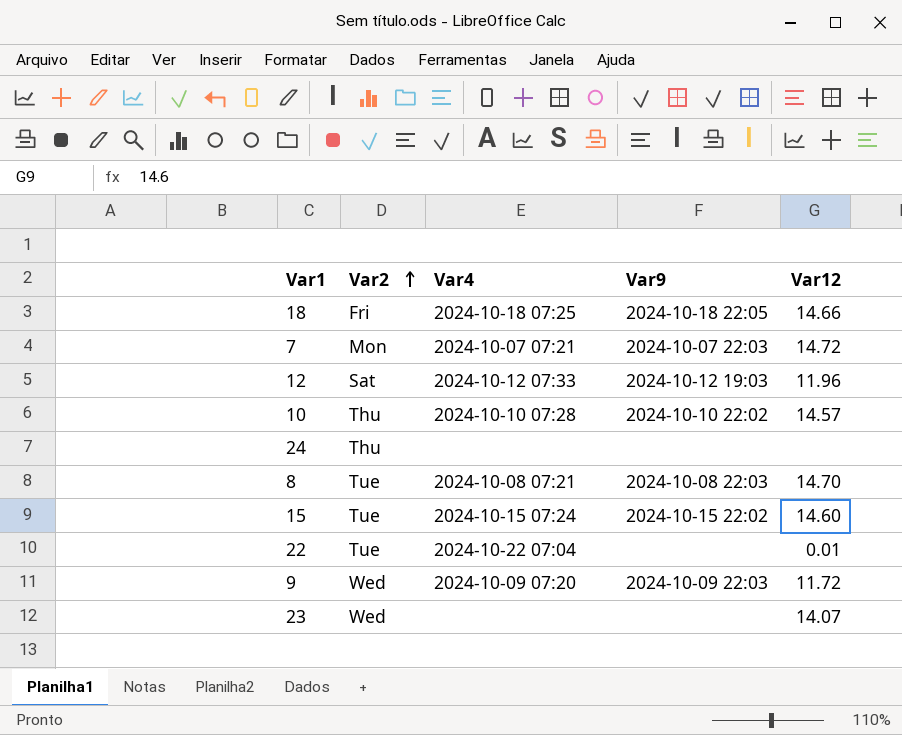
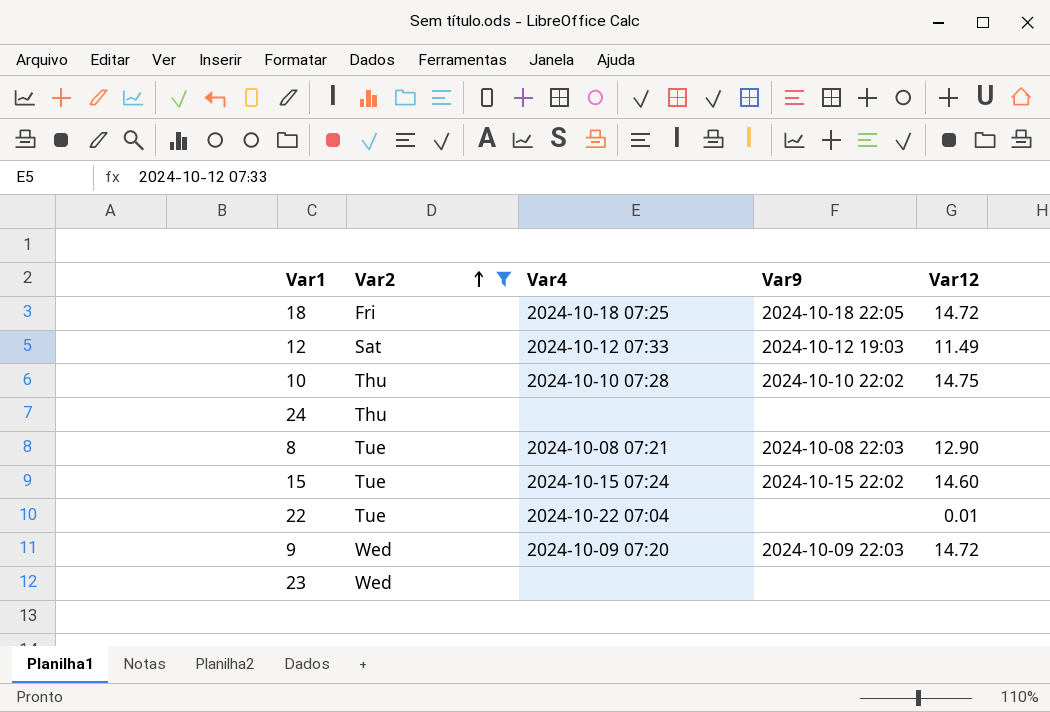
filter: none -> Var2 != Mon
18 | Var12: 14.66 -> 14.72
12 | Var12: 11.96 -> 11.49
10 | Var12: 14.57 -> 14.75
8 | Var12: 14.70 -> 12.90
9 | Var12: 11.72 -> 14.72
23 | Var12: 14.07 -> none

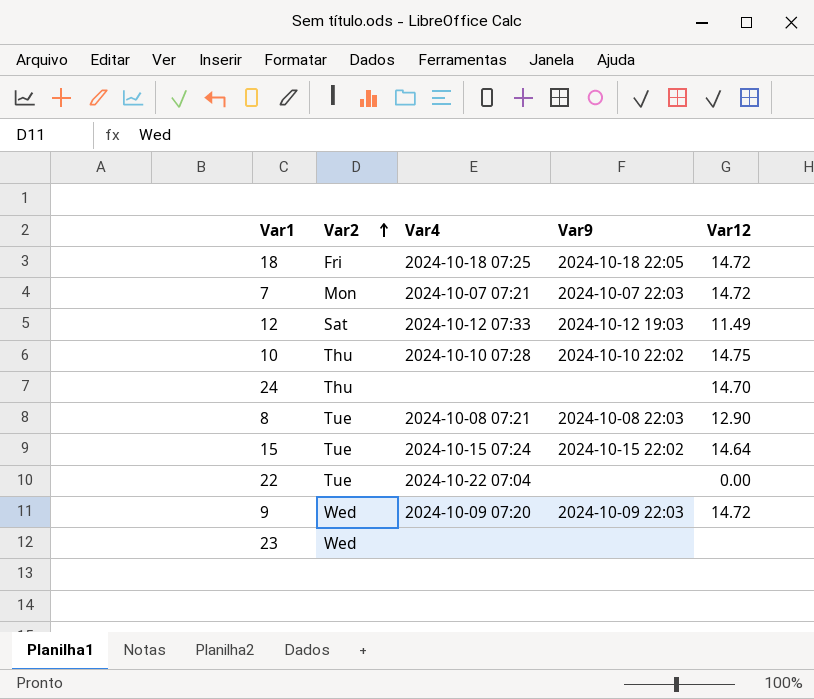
filter: Var2 != Mon -> none
24 | Var12: none -> 14.70
15 | Var12: 14.60 -> 14.64
22 | Var12: 0.01 -> 0.00

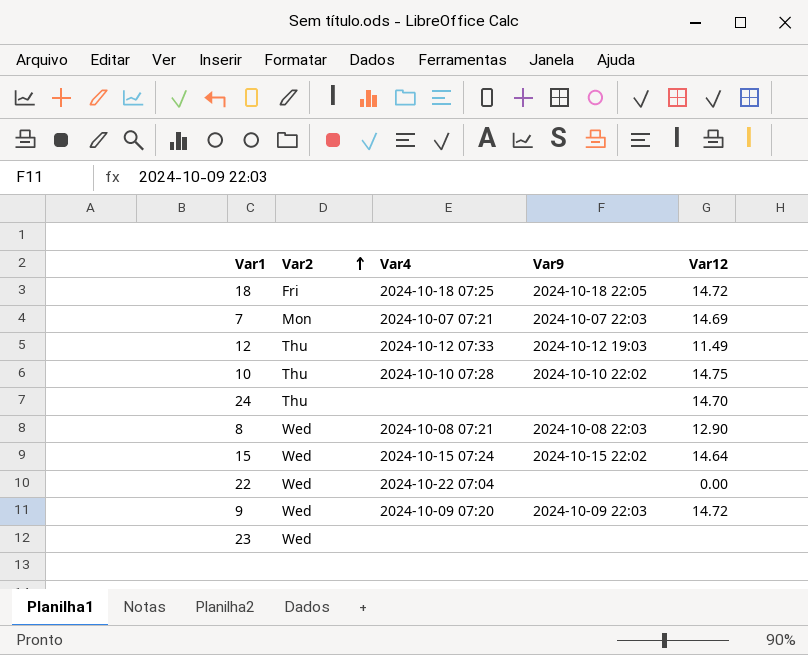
7 | Var12: 14.72 -> 14.69
12 | Var2: Sat -> Thu
8 | Var2: Tue -> Wed
15 | Var2: Tue -> Wed
22 | Var2: Tue -> Wed

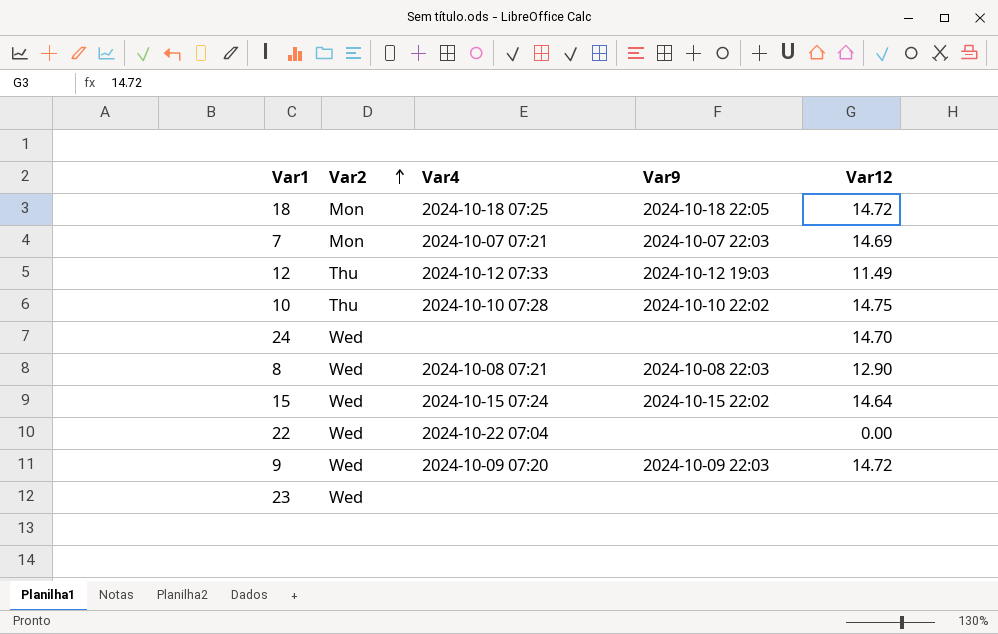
18 | Var2: Fri -> Mon
24 | Var2: Thu -> Wed

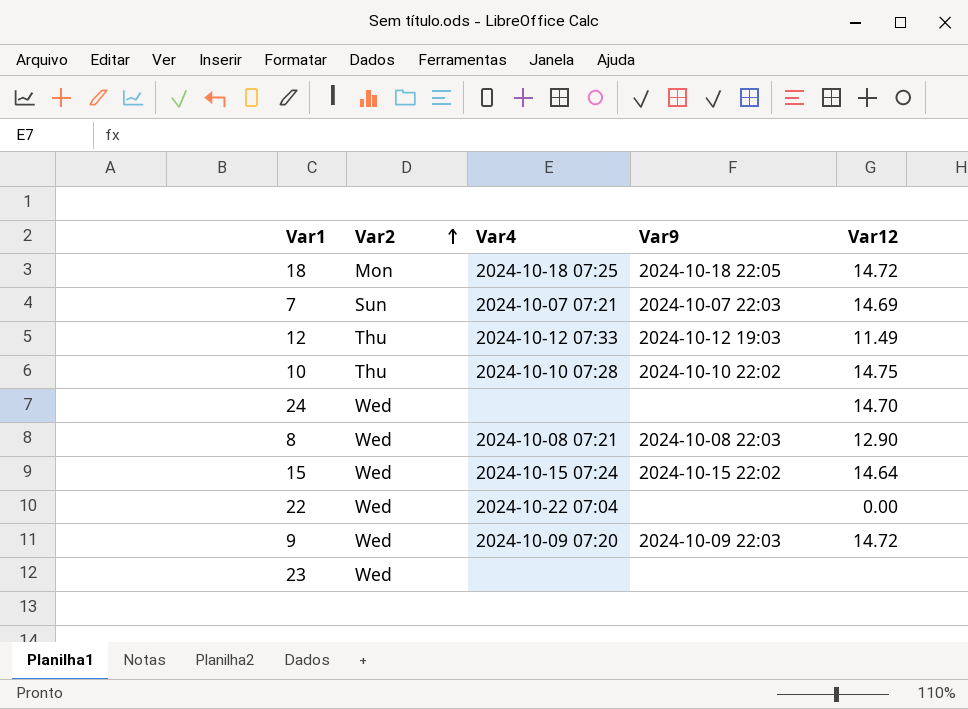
7 | Var2: Mon -> Sun

